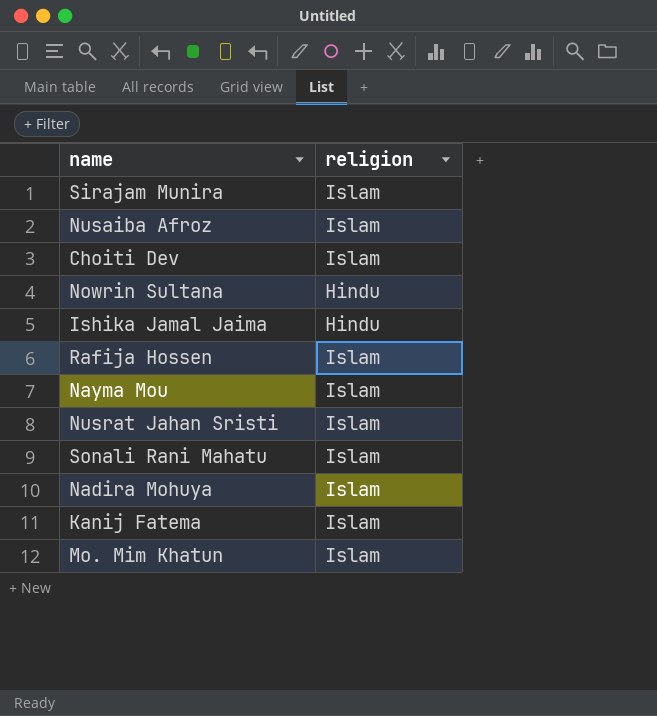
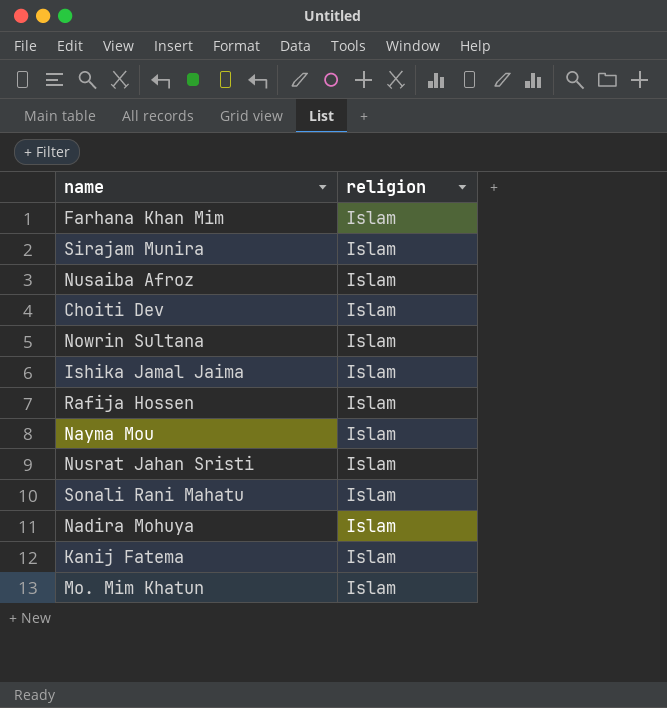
row Farhana Khan Mim: none -> Islam
Nowrin Sultana | religion: Hindu -> Islam
Ishika Jamal Jaima | religion: Hindu -> Islam

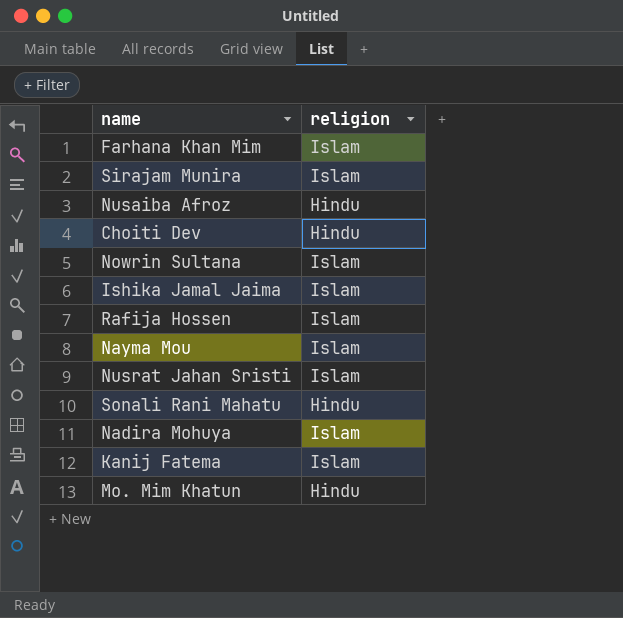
Nusaiba Afroz | religion: Islam -> Hindu
Choiti Dev | religion: Islam -> Hindu
Sonali Rani Mahatu | religion: Islam -> Hindu
Mo. Mim Khatun | religion: Islam -> Hindu

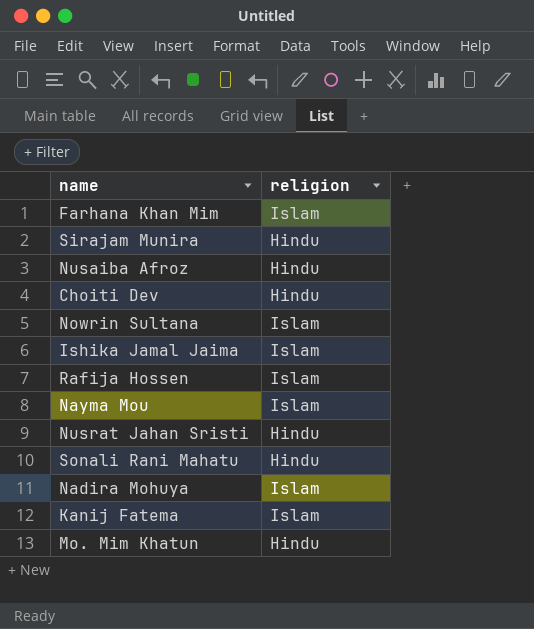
Sirajam Munira | religion: Islam -> Hindu
Nusrat Jahan Sristi | religion: Islam -> Hindu

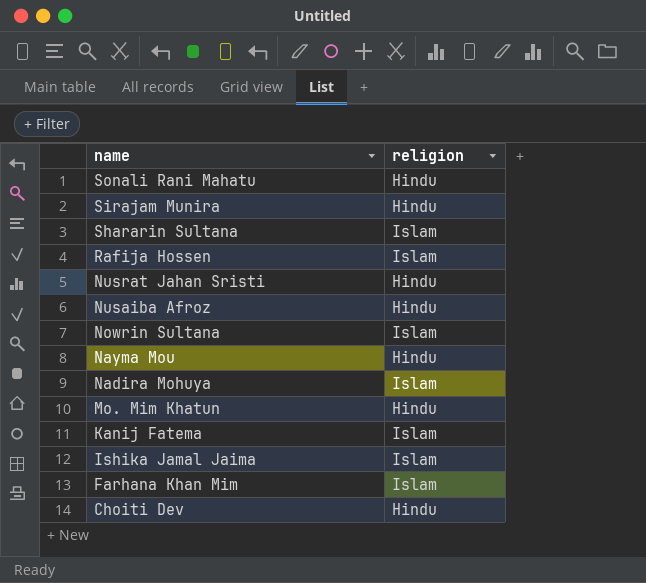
row order: none -> name descending
row Shararin Sultana: none -> Islam
Nayma Mou | religion: Islam -> Hindu

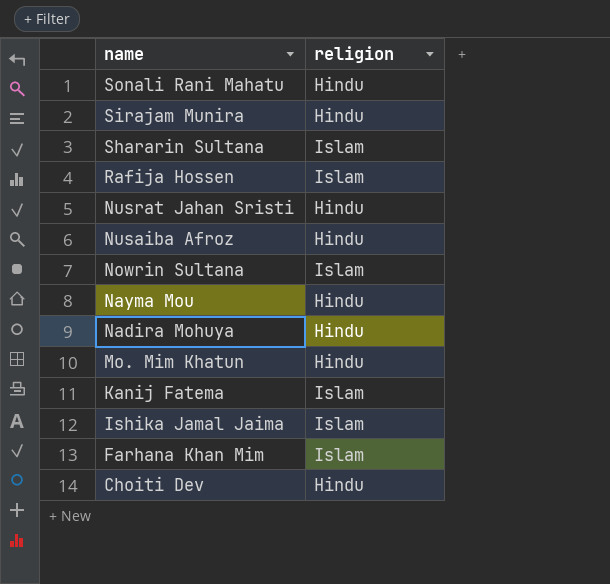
Nadira Mohuya | religion: Islam -> Hindu

